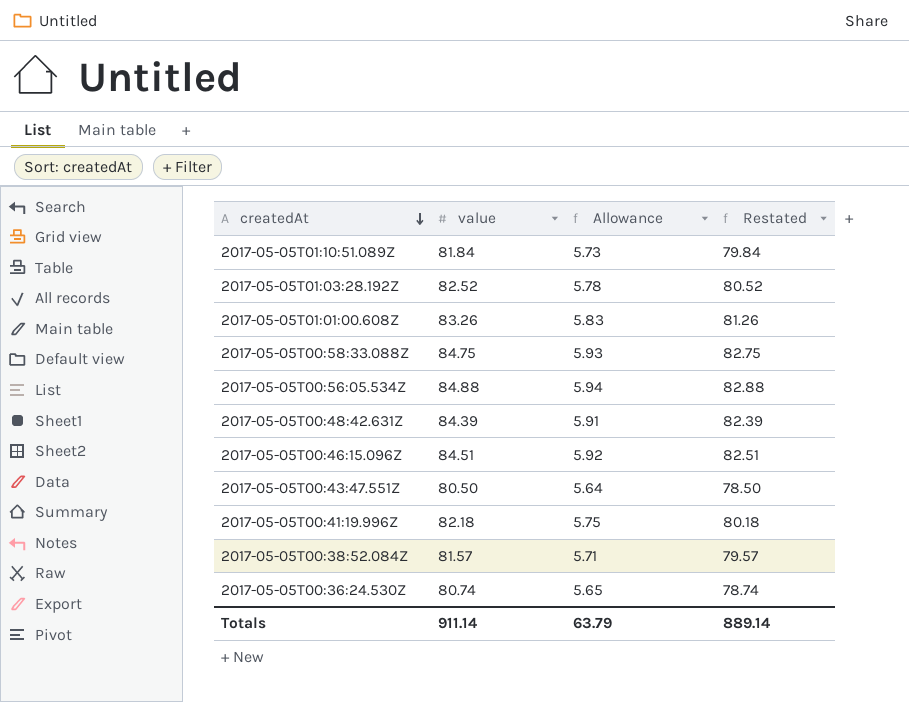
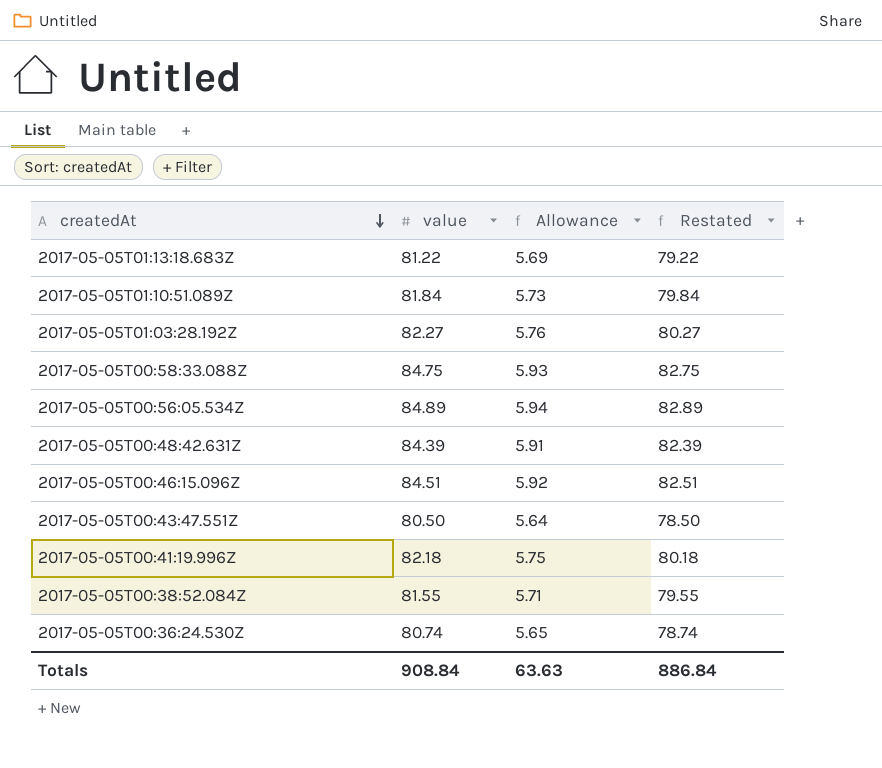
row 2017-05-05T01:01:00.608Z: 83.26 | 5.83 | 81.26 -> none
row 2017-05-05T01:13:18.683Z: none -> 81.22 | 5.69 | 79.22
2017-05-05T01:03:28.192Z | value: 82.52 -> 82.27
2017-05-05T01:03:28.192Z | Allowance: 5.78 -> 5.76
2017-05-05T01:03:28.192Z | Restated: 80.52 -> 80.27
2017-05-05T00:56:05.534Z | value: 84.88 -> 84.89
2017-05-05T00:56:05.534Z | Restated: 82.88 -> 82.89
2017-05-05T00:38:52.084Z | value: 81.57 -> 81.55
2017-05-05T00:38:52.084Z | Restated: 79.57 -> 79.55
Totals | value: 911.14 -> 908.84
Totals | Allowance: 63.79 -> 63.63
Totals | Restated: 889.14 -> 886.84

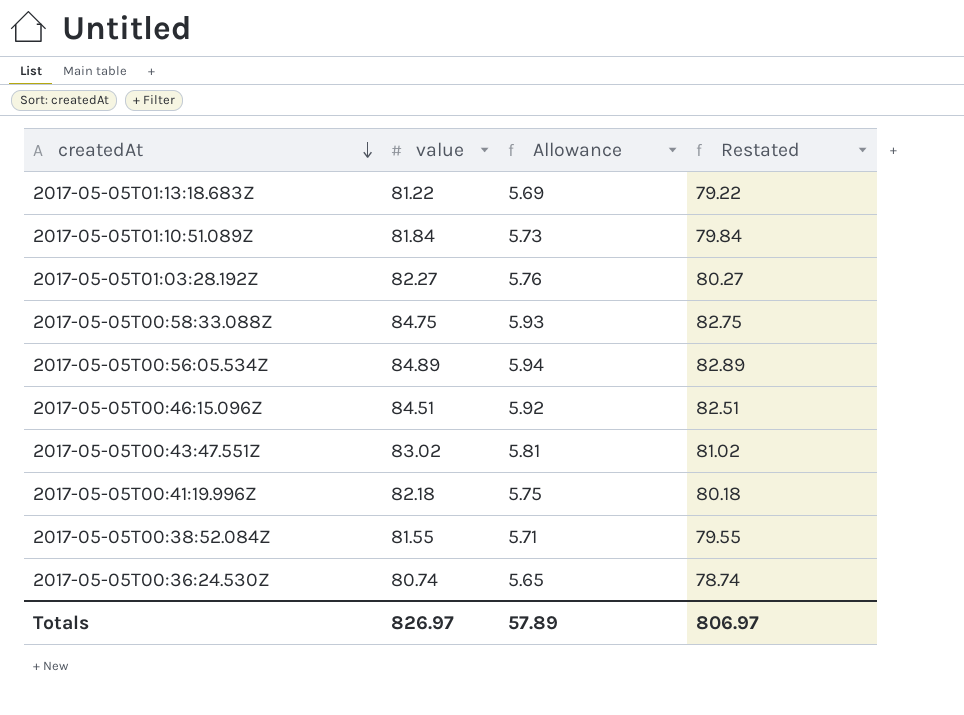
row 2017-05-05T00:48:42.631Z: 84.39 | 5.91 | 82.39 -> none
2017-05-05T00:43:47.551Z | value: 80.50 -> 83.02
2017-05-05T00:43:47.551Z | Allowance: 5.64 -> 5.81
2017-05-05T00:43:47.551Z | Restated: 78.50 -> 81.02
Totals | value: 908.84 -> 826.97
Totals | Allowance: 63.63 -> 57.89
Totals | Restated: 886.84 -> 806.97

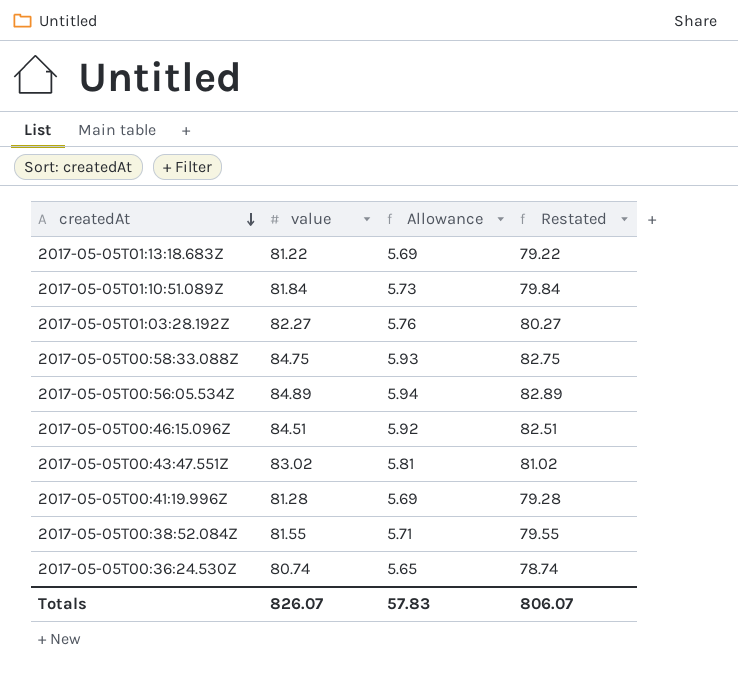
2017-05-05T00:41:19.996Z | value: 82.18 -> 81.28
2017-05-05T00:41:19.996Z | Allowance: 5.75 -> 5.69
2017-05-05T00:41:19.996Z | Restated: 80.18 -> 79.28
Totals | value: 826.97 -> 826.07
Totals | Allowance: 57.89 -> 57.83
Totals | Restated: 806.97 -> 806.07

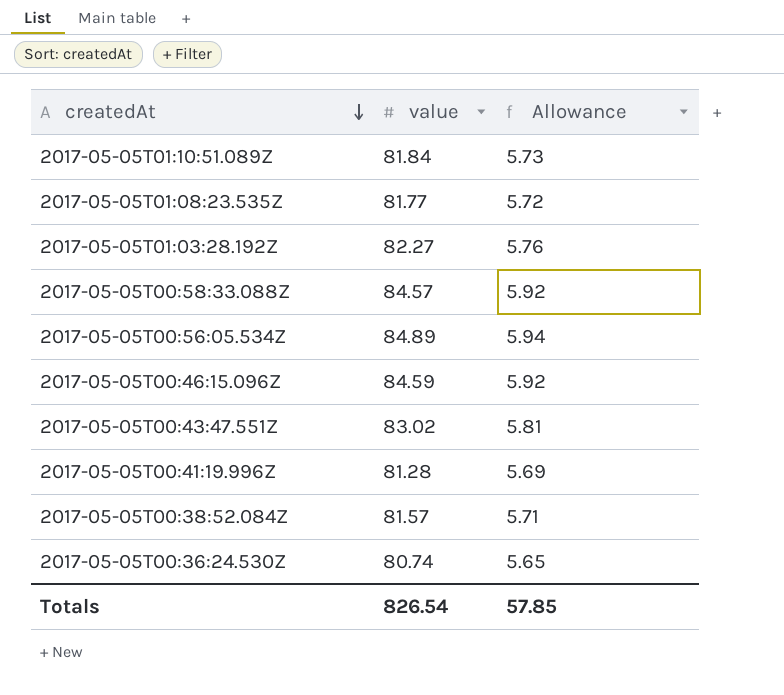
column Restated | formula: [value] - 2 -> none
row 2017-05-05T01:13:18.683Z: 81.22 | 5.69 | 79.22 -> none
row 2017-05-05T01:08:23.535Z: none -> 81.77 | 5.72
2017-05-05T00:58:33.088Z | value: 84.75 -> 84.57
2017-05-05T00:58:33.088Z | Allowance: 5.93 -> 5.92
2017-05-05T00:46:15.096Z | value: 84.51 -> 84.59
2017-05-05T00:38:52.084Z | value: 81.55 -> 81.57
Totals | value: 826.07 -> 826.54
Totals | Allowance: 57.83 -> 57.85

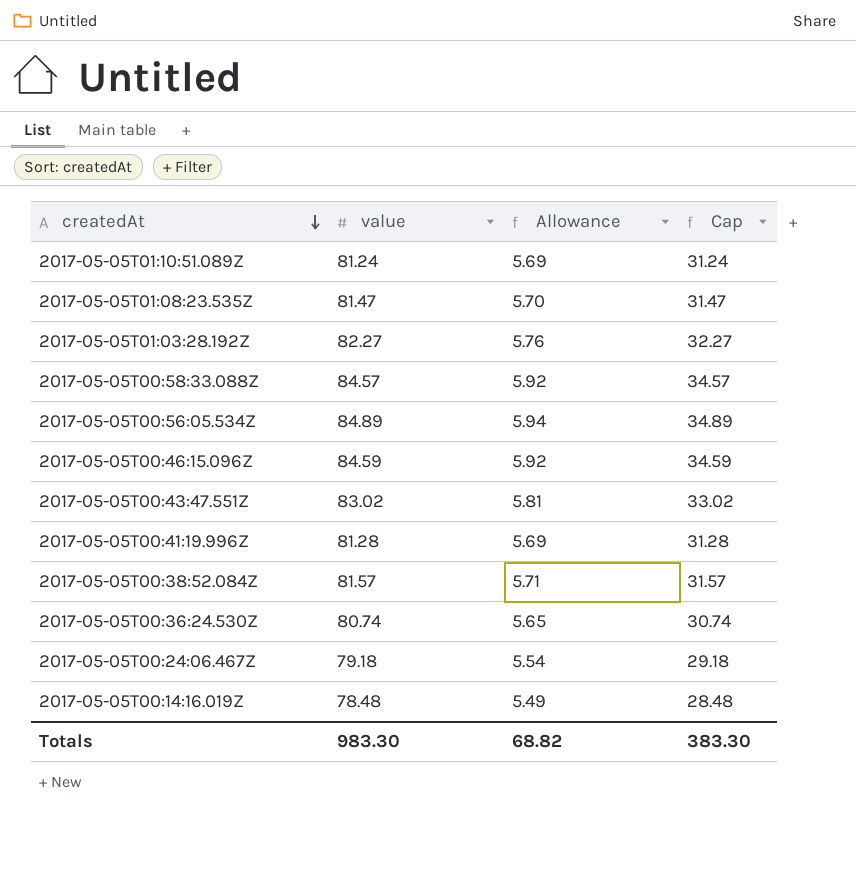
column Cap | formula: none -> [value] - 50
2017-05-05T01:10:51.089Z | value: 81.84 -> 81.24
2017-05-05T01:10:51.089Z | Allowance: 5.73 -> 5.69
2017-05-05T01:08:23.535Z | value: 81.77 -> 81.47
2017-05-05T01:08:23.535Z | Allowance: 5.72 -> 5.70
row 2017-05-05T00:24:06.467Z: none -> 79.18 | 5.54 | 29.18
row 2017-05-05T00:14:16.019Z: none -> 78.48 | 5.49 | 28.48
Totals | value: 826.54 -> 983.30
Totals | Allowance: 57.85 -> 68.82

